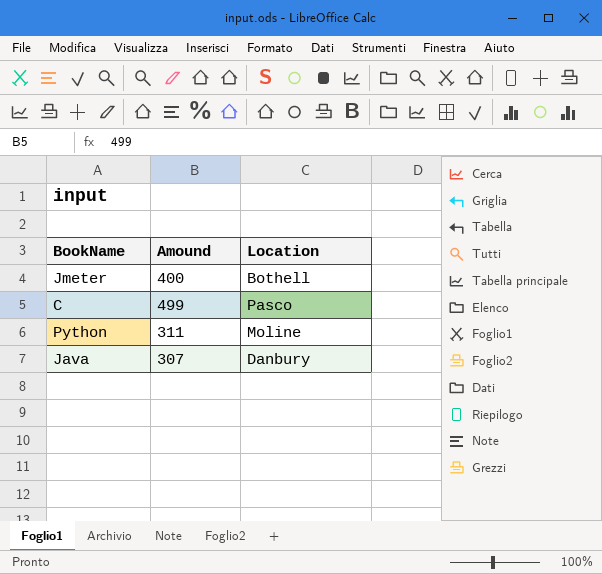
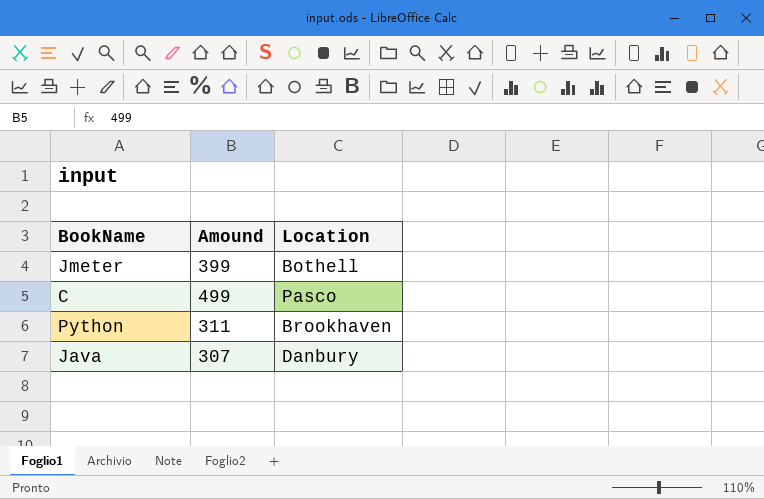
Jmeter | Amound: 400 -> 399
Python | Location: Moline -> Brookhaven

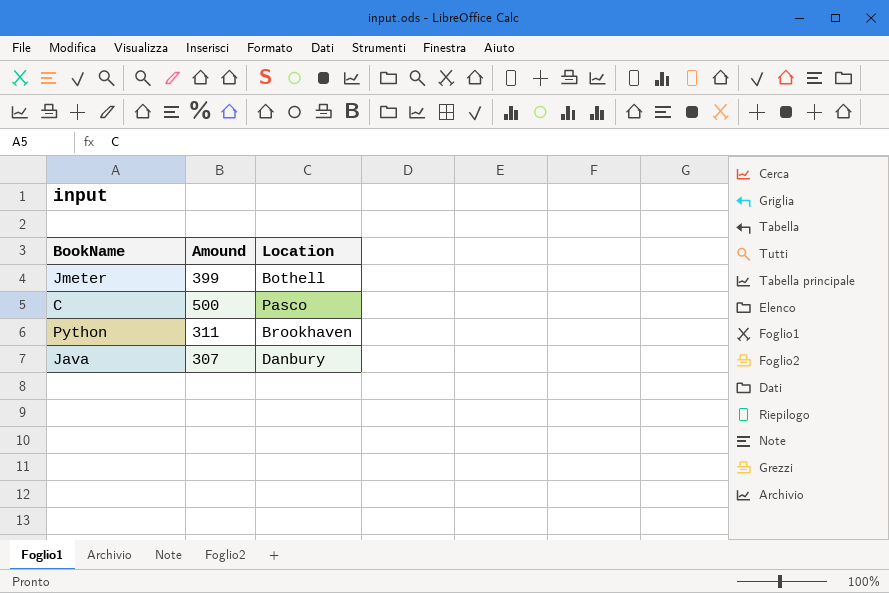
C | Amound: 499 -> 500

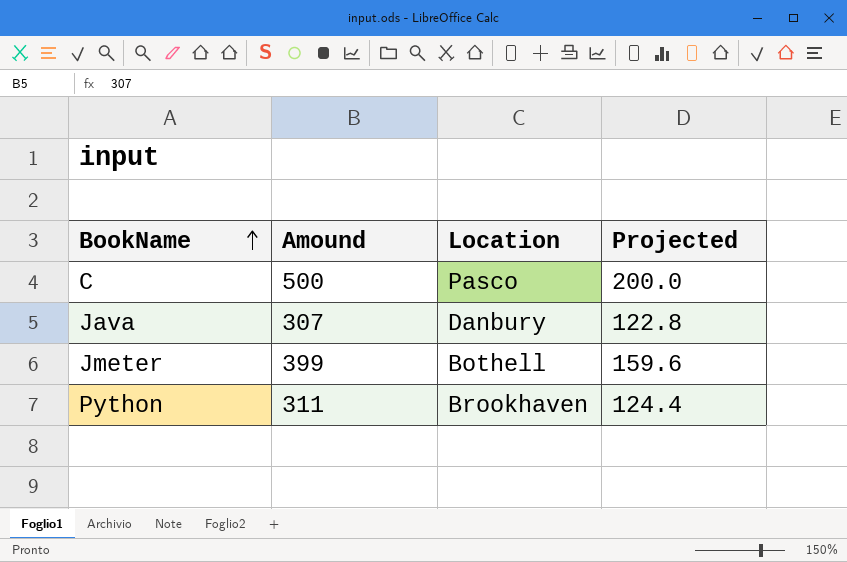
row order: none -> BookName ascending
column Projected | formula: none -> [Amound] * 0.4

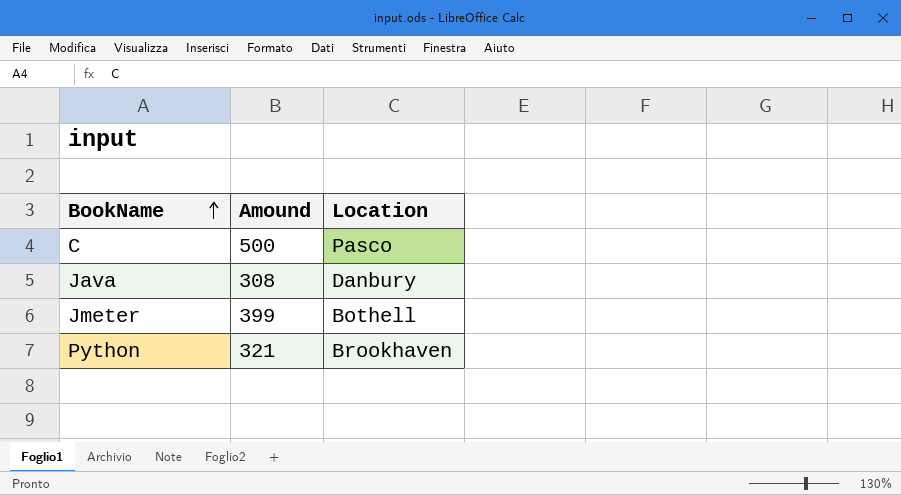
column Projected | formula: [Amound] * 0.4 -> none
Java | Amound: 307 -> 308
Python | Amound: 311 -> 321

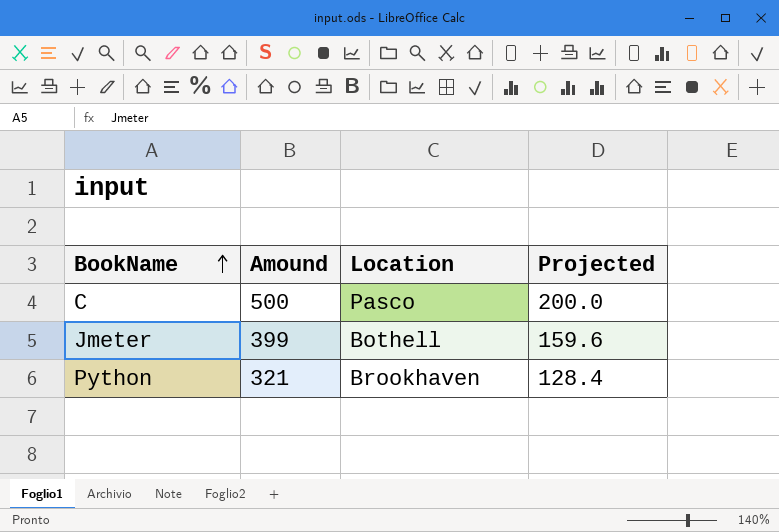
column Projected | formula: none -> [Amound] * 0.4
row Java: 308 | Danbury -> none

